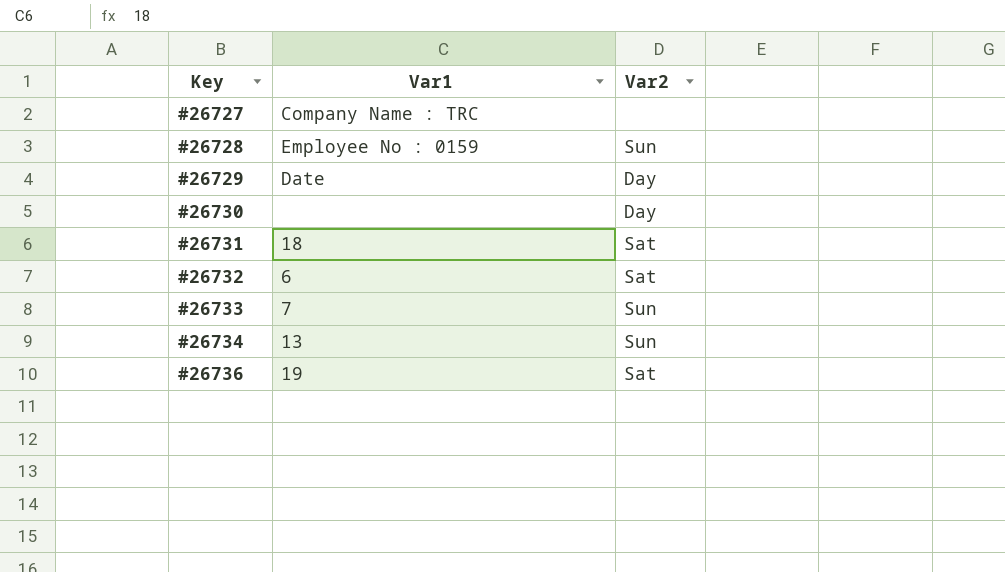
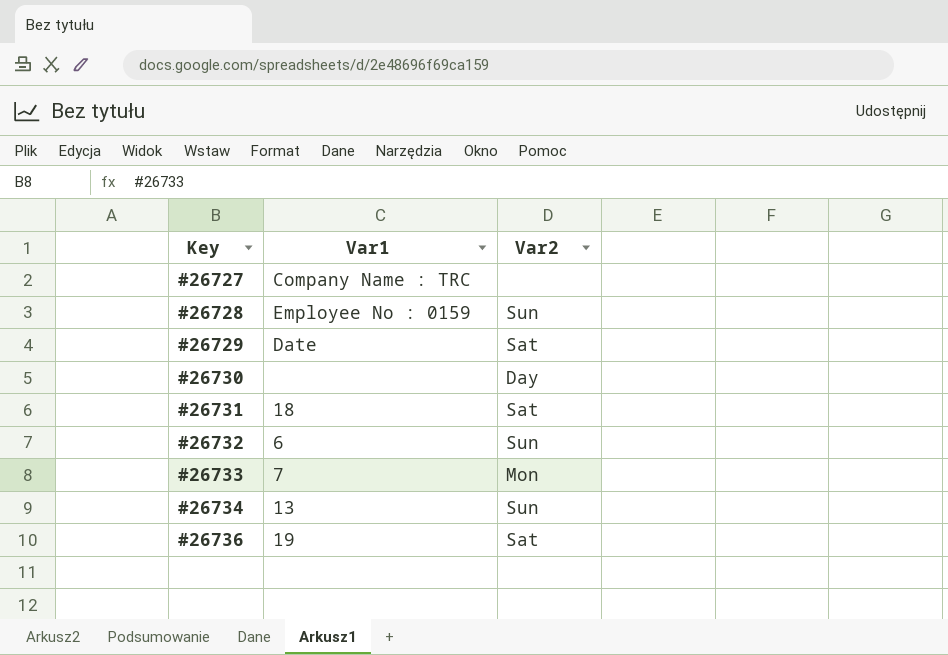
#26729 | Var2: Day -> Sat
#26732 | Var2: Sat -> Sun
#26733 | Var2: Sun -> Mon

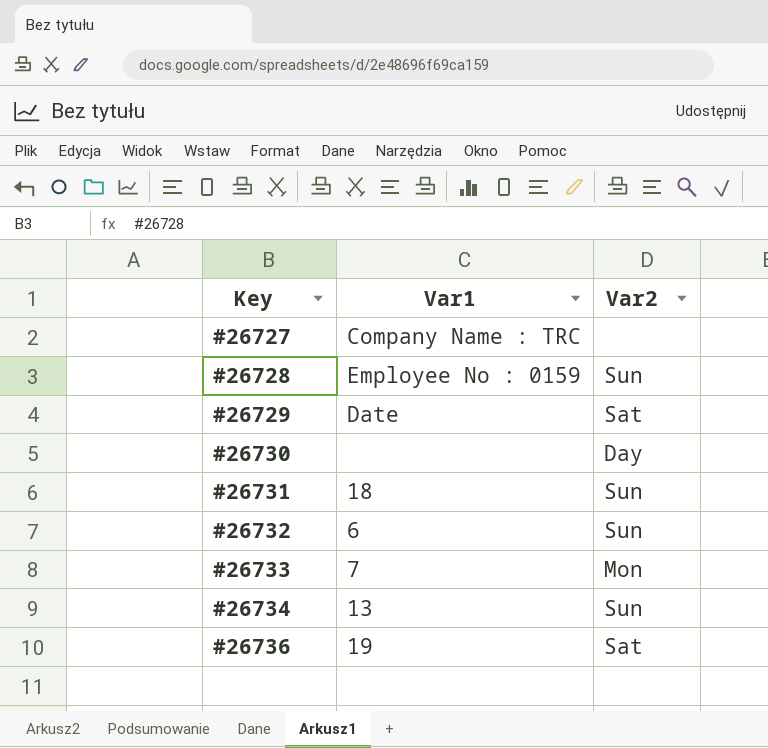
#26731 | Var2: Sat -> Sun

